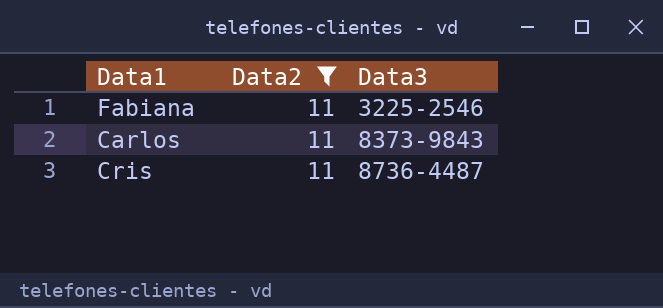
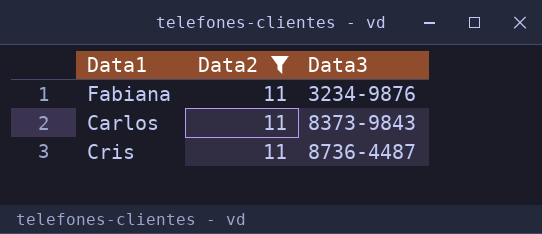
Fabiana | Data3: 3225-2546 -> 3234-9876

